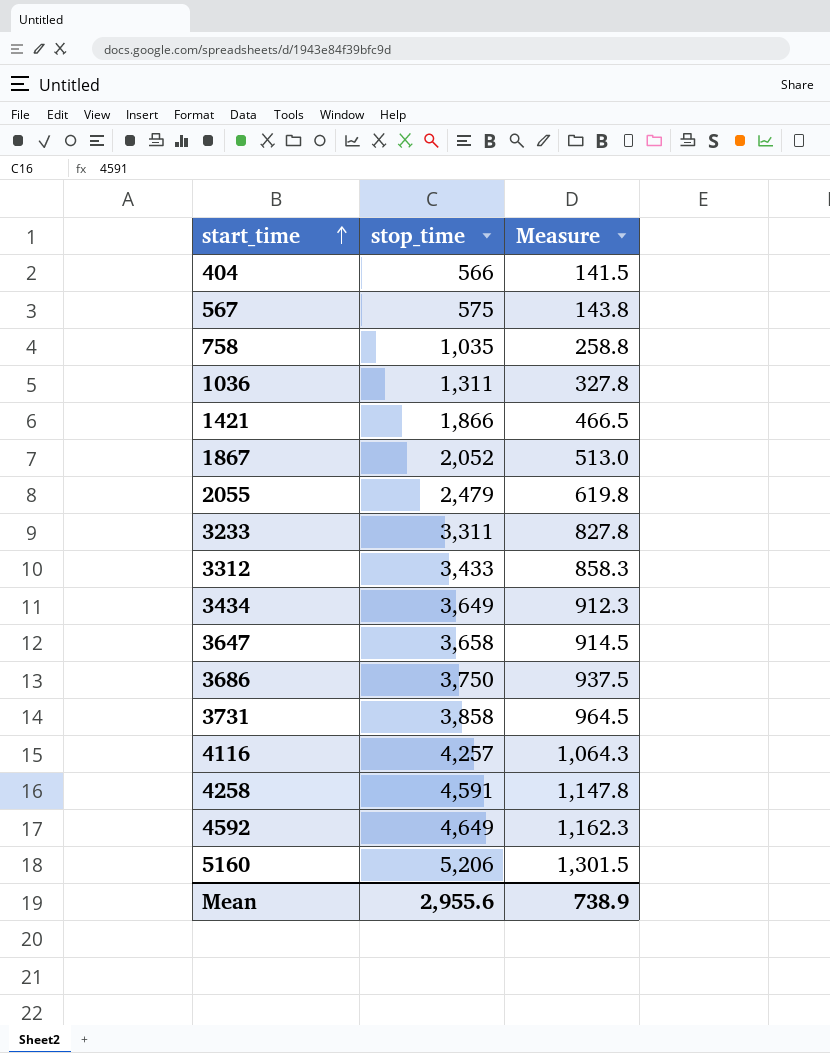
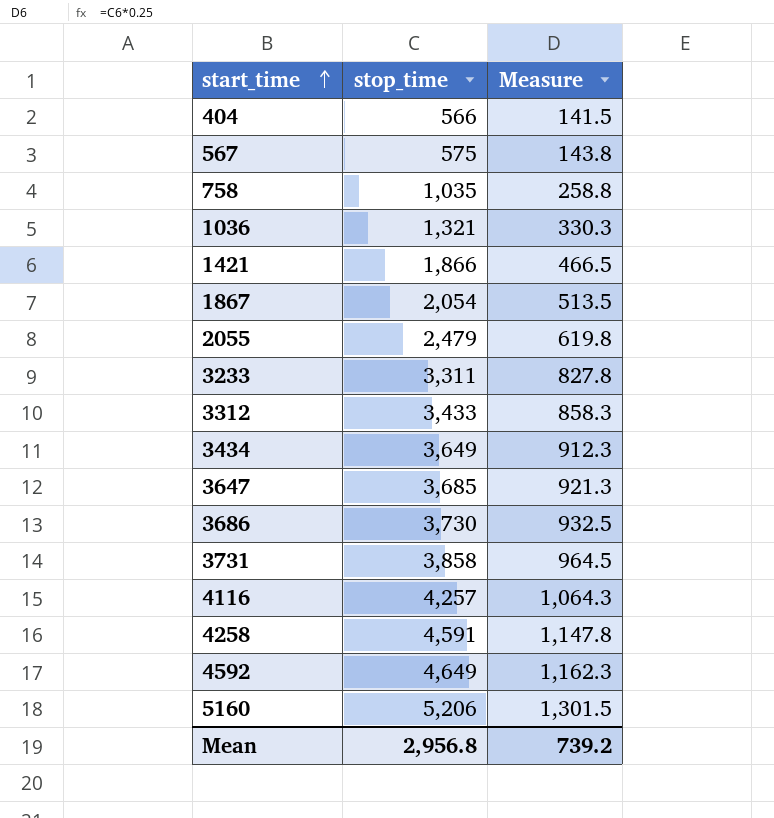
1036 | stop_time: 1,311 -> 1,321
1036 | Measure: 327.8 -> 330.3
1867 | stop_time: 2,052 -> 2,054
1867 | Measure: 513.0 -> 513.5
3647 | stop_time: 3,658 -> 3,685
3647 | Measure: 914.5 -> 921.3
3686 | stop_time: 3,750 -> 3,730
3686 | Measure: 937.5 -> 932.5
Mean | stop_time: 2,955.6 -> 2,956.8
Mean | Measure: 738.9 -> 739.2

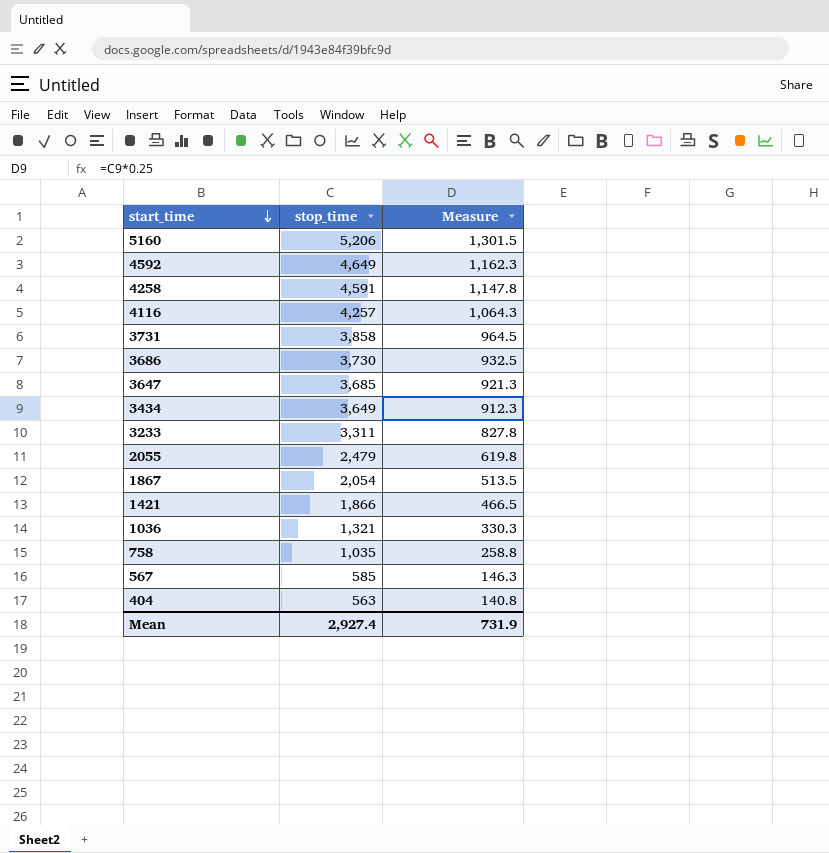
row order: start_time ascending -> start_time descending
row 3312: 3,433 | 858.3 -> none
567 | stop_time: 575 -> 585
567 | Measure: 143.8 -> 146.3
404 | stop_time: 566 -> 563
404 | Measure: 141.5 -> 140.8
Mean | stop_time: 2,956.8 -> 2,927.4
Mean | Measure: 739.2 -> 731.9

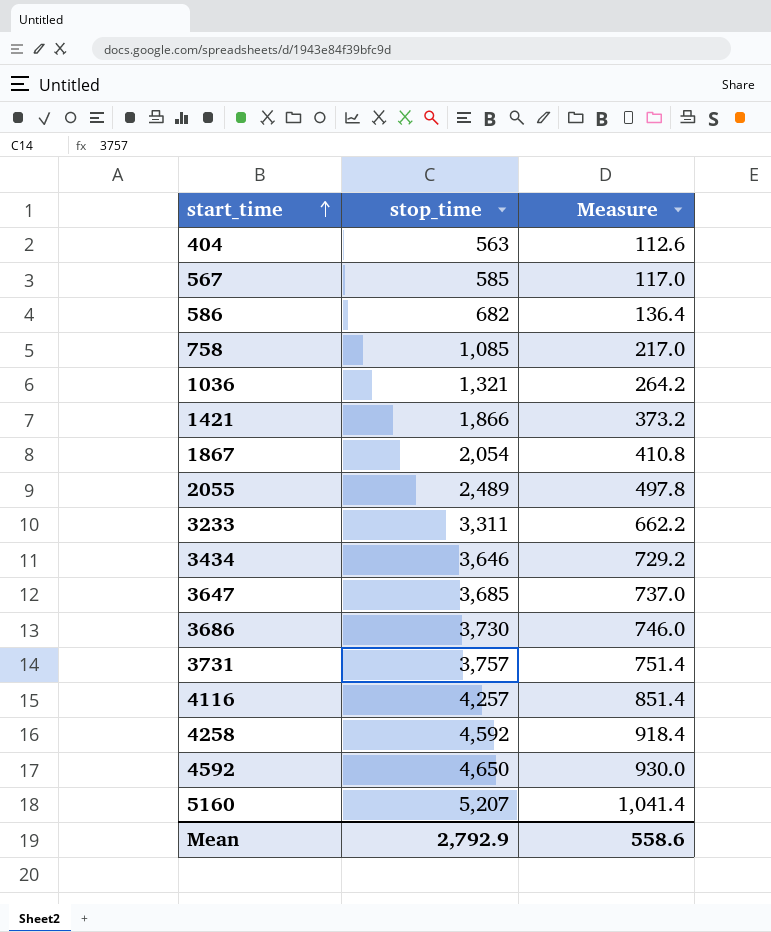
row order: start_time descending -> start_time ascending
column Measure | formula: [stop_time] * 0.25 -> [stop_time] * 0.2
row 586: none -> 682 | 136.4
758 | stop_time: 1,035 -> 1,085
2055 | stop_time: 2,479 -> 2,489
3434 | stop_time: 3,649 -> 3,646
3731 | stop_time: 3,858 -> 3,757
4258 | stop_time: 4,591 -> 4,592
4592 | stop_time: 4,649 -> 4,650
5160 | stop_time: 5,206 -> 5,207
Mean | stop_time: 2,927.4 -> 2,792.9
Mean | Measure: 731.9 -> 558.6

